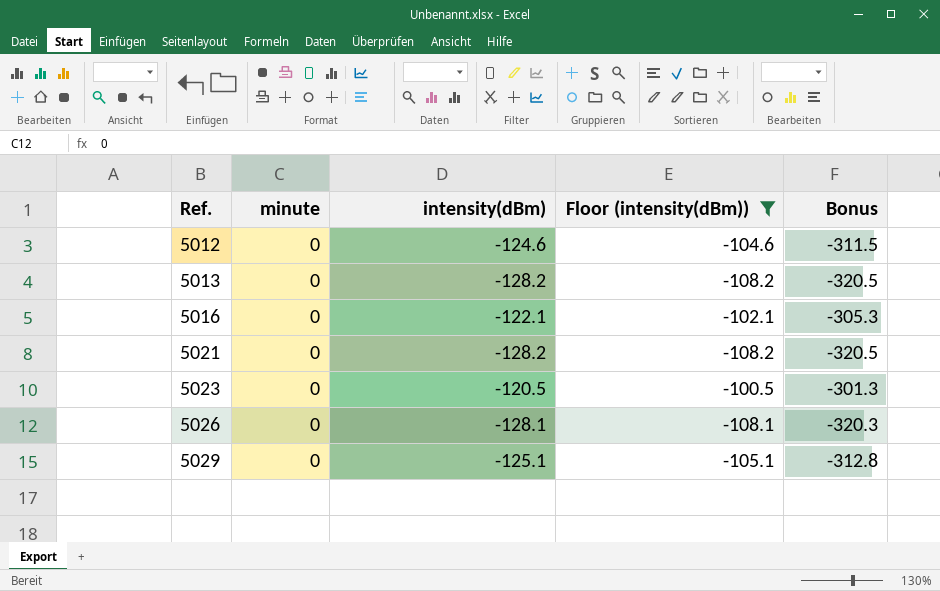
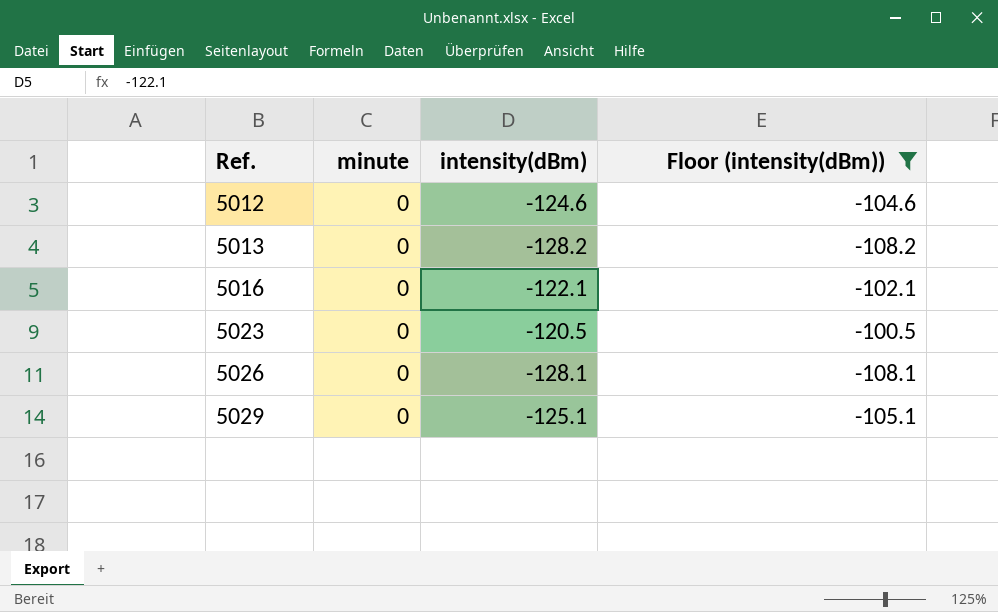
column Bonus | formula: [intensity(dBm)] * 2.5 -> none
row 5021: 0 | -128.2 | -108.2 | -320.5 -> none

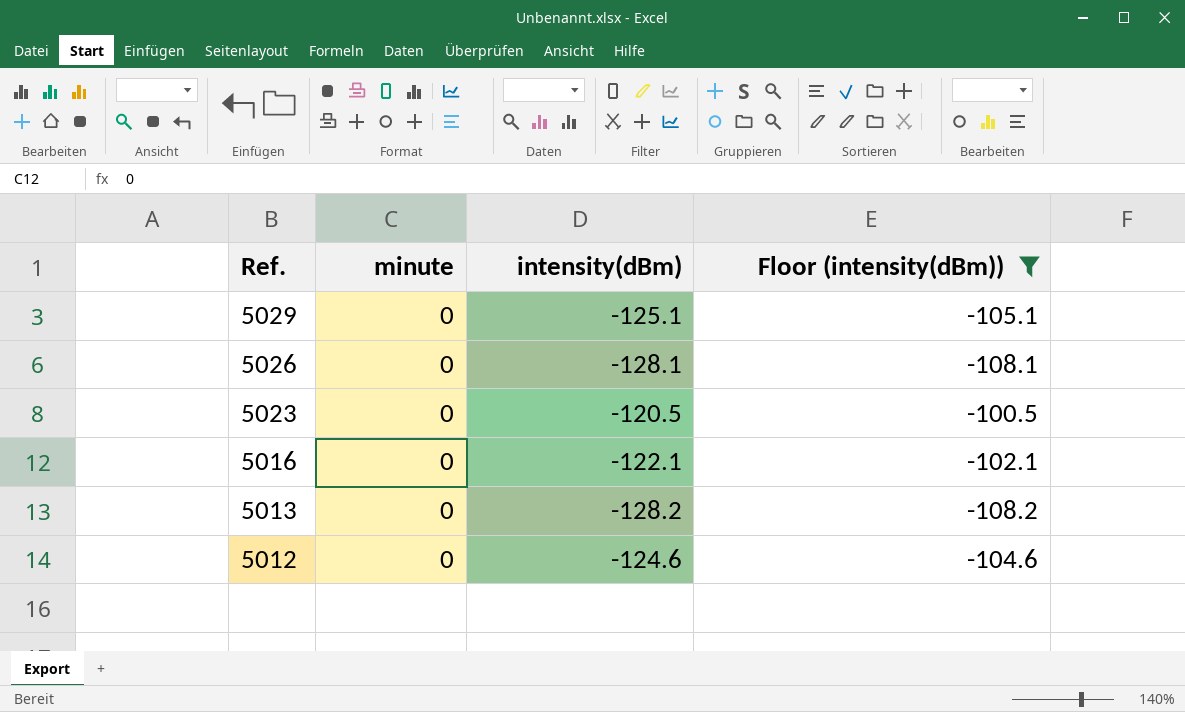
row order: Ref. ascending -> Ref. descending

